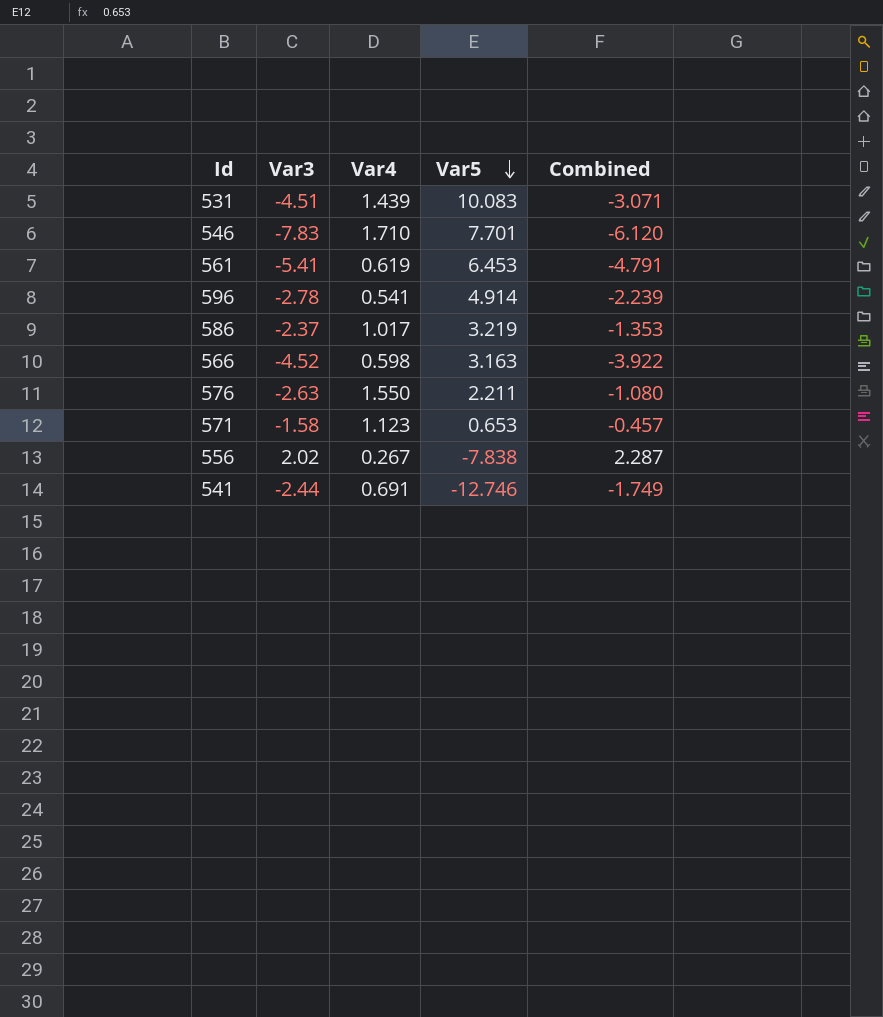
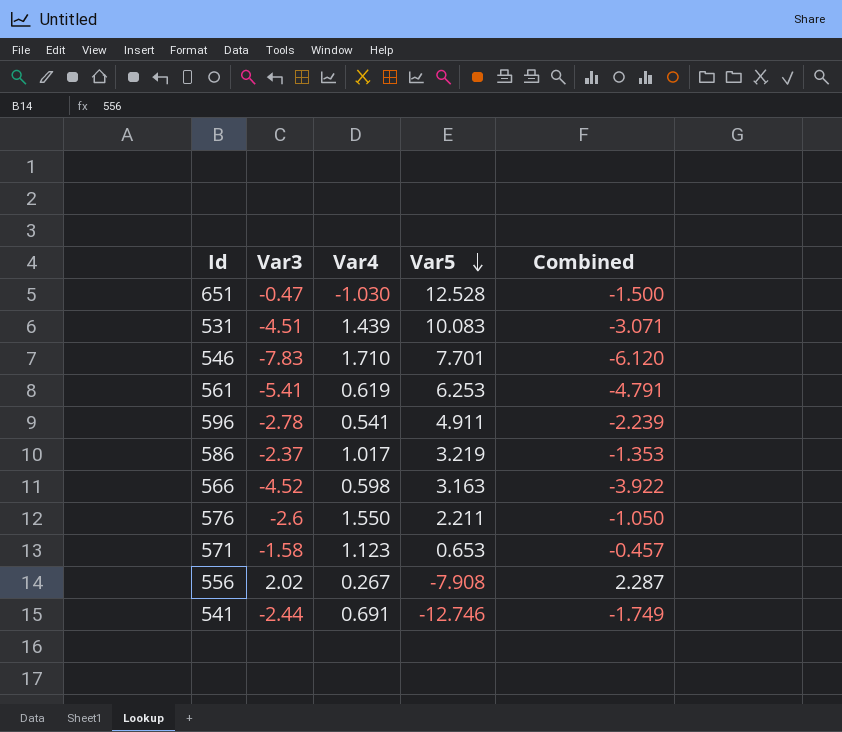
row 651: none -> -0.47 | -1.030 | 12.528 | -1.500
561 | Var5: 6.453 -> 6.253
596 | Var5: 4.914 -> 4.911
576 | Var3: -2.63 -> -2.6
576 | Combined: -1.080 -> -1.050
556 | Var5: -7.838 -> -7.908

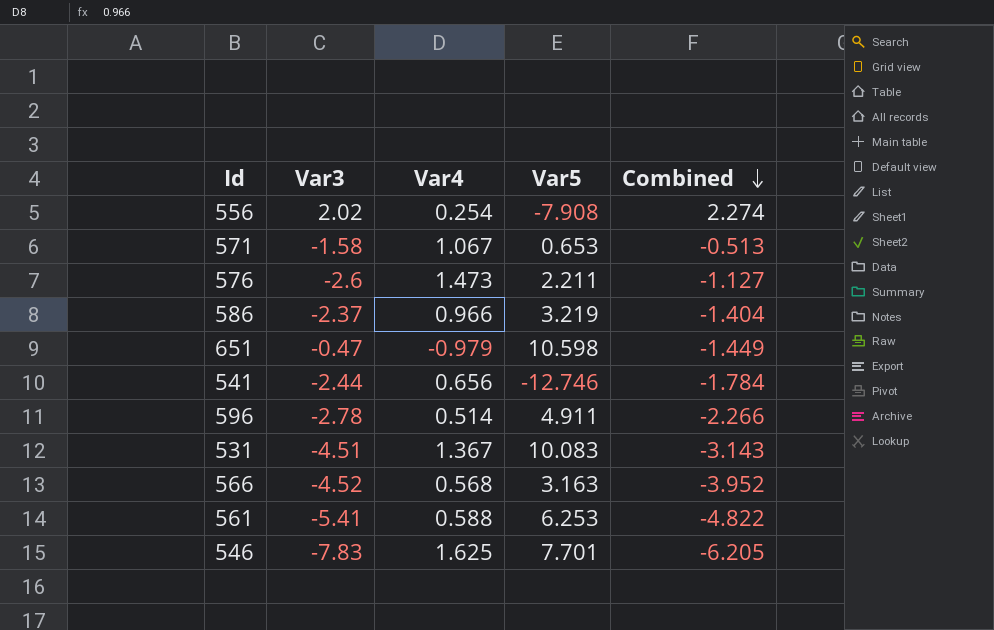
row order: Var5 descending -> Combined descending
556 | Var4: 0.267 -> 0.254
556 | Combined: 2.287 -> 2.274
571 | Var4: 1.123 -> 1.067
571 | Combined: -0.457 -> -0.513
576 | Var4: 1.550 -> 1.473
576 | Combined: -1.050 -> -1.127
586 | Var4: 1.017 -> 0.966
586 | Combined: -1.353 -> -1.404
651 | Var4: -1.030 -> -0.979
651 | Var5: 12.528 -> 10.598
651 | Combined: -1.500 -> -1.449
541 | Var4: 0.691 -> 0.656
541 | Combined: -1.749 -> -1.784
596 | Var4: 0.541 -> 0.514
596 | Combined: -2.239 -> -2.266
531 | Var4: 1.439 -> 1.367
531 | Combined: -3.071 -> -3.143
566 | Var4: 0.598 -> 0.568
566 | Combined: -3.922 -> -3.952
561 | Var4: 0.619 -> 0.588
561 | Combined: -4.791 -> -4.822
546 | Var4: 1.710 -> 1.625
546 | Combined: -6.120 -> -6.205

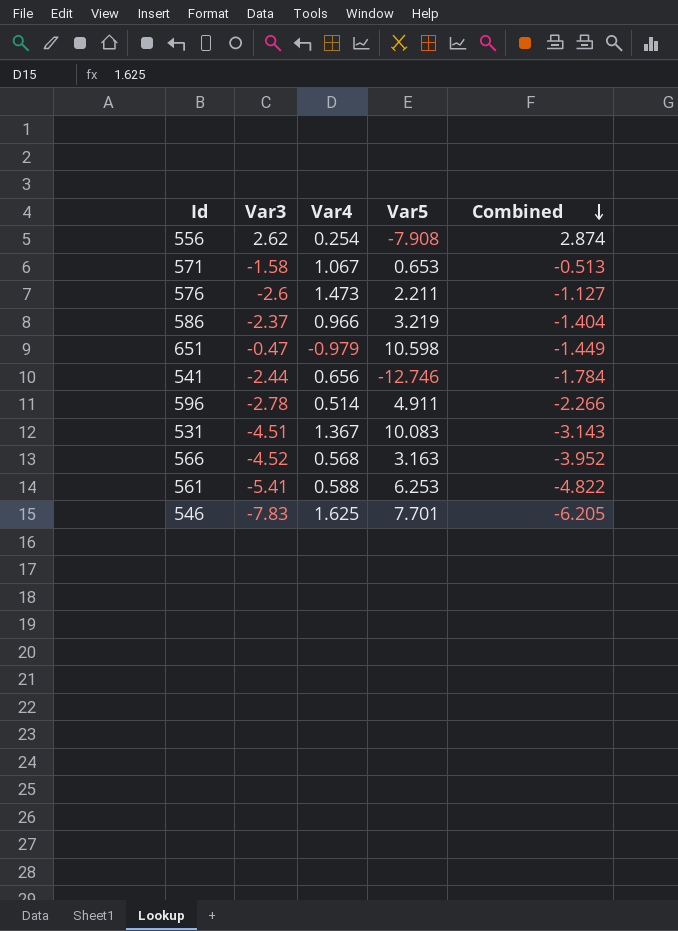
556 | Var3: 2.02 -> 2.62
556 | Combined: 2.274 -> 2.874

